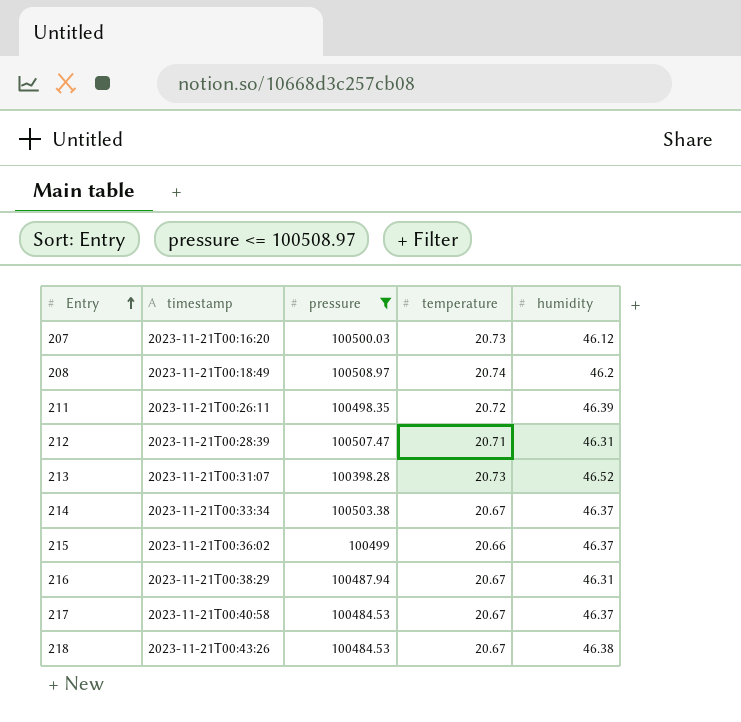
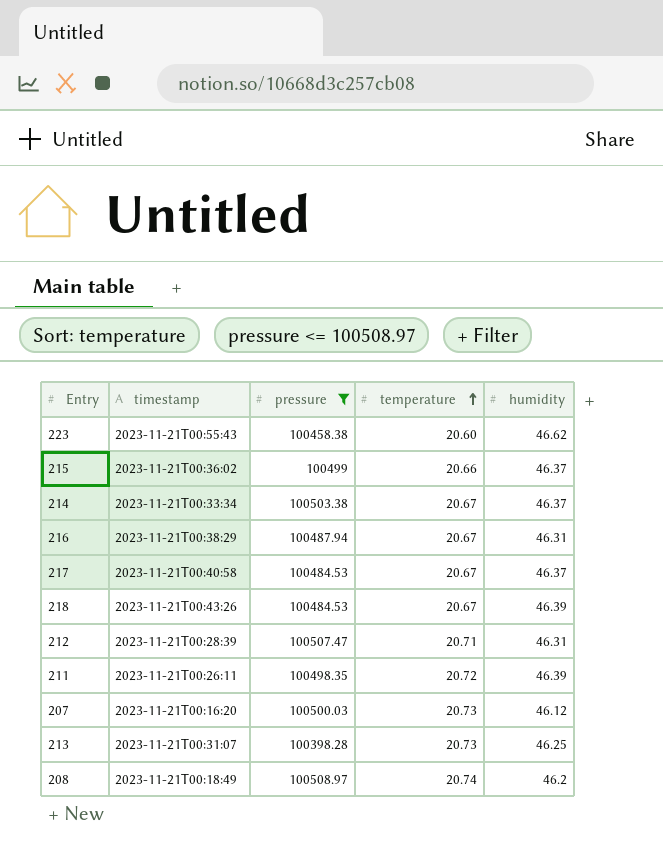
row order: Entry ascending -> temperature ascending
row 223: none -> 2023-11-21T00:55:43 | 100458.38 | 20.60 | 46.62
218 | humidity: 46.38 -> 46.39
213 | humidity: 46.52 -> 46.25

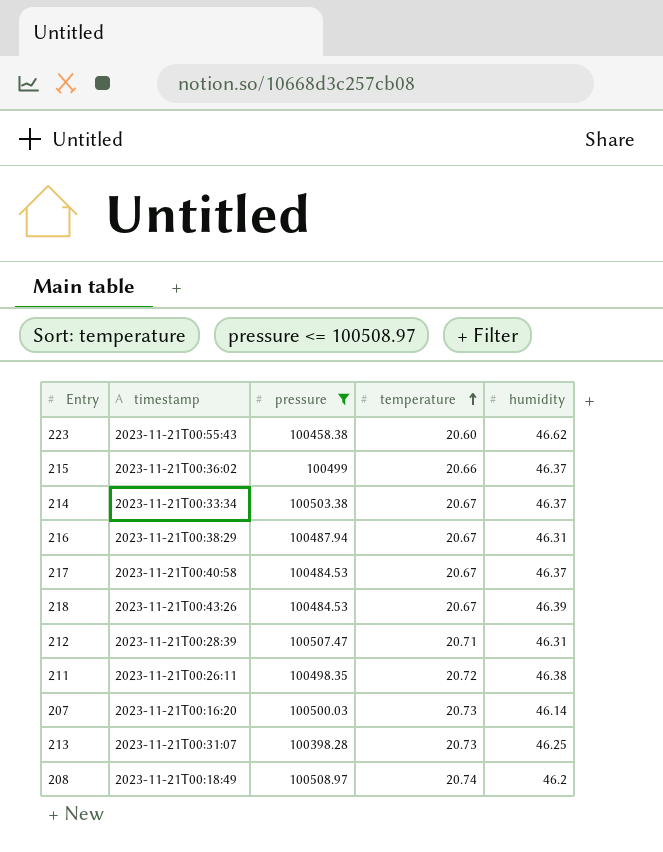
211 | humidity: 46.39 -> 46.38
207 | humidity: 46.12 -> 46.14

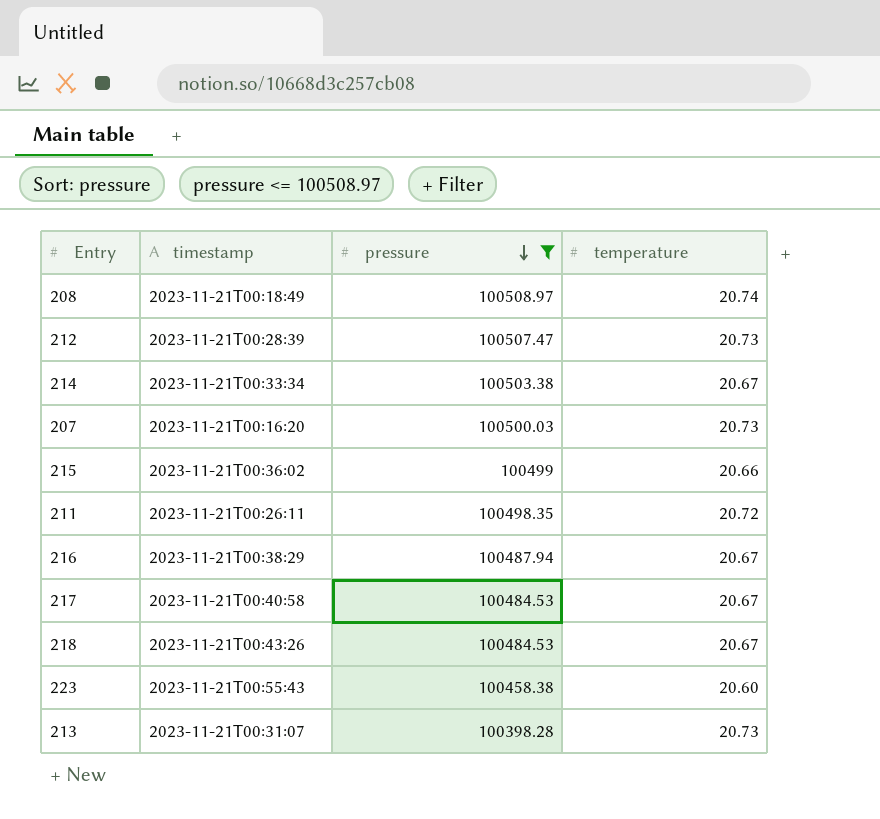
row order: temperature ascending -> pressure descending
column humidity | position: 5 -> none
212 | temperature: 20.71 -> 20.73

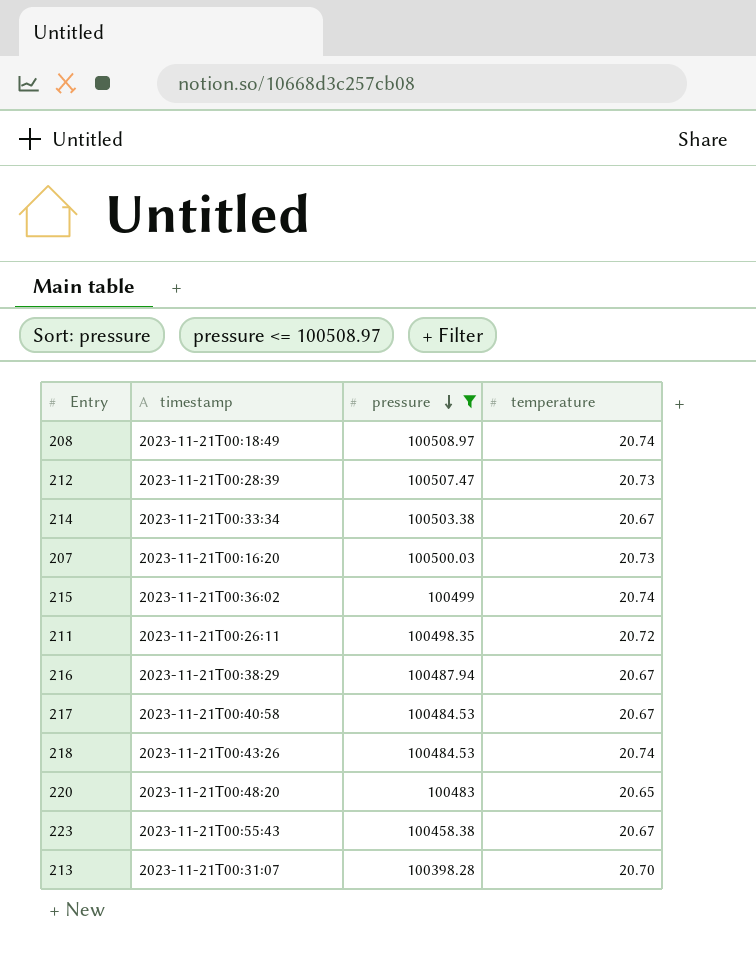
215 | temperature: 20.66 -> 20.74
218 | temperature: 20.67 -> 20.74
row 220: none -> 2023-11-21T00:48:20 | 100483 | 20.65
223 | temperature: 20.60 -> 20.67
213 | temperature: 20.73 -> 20.70

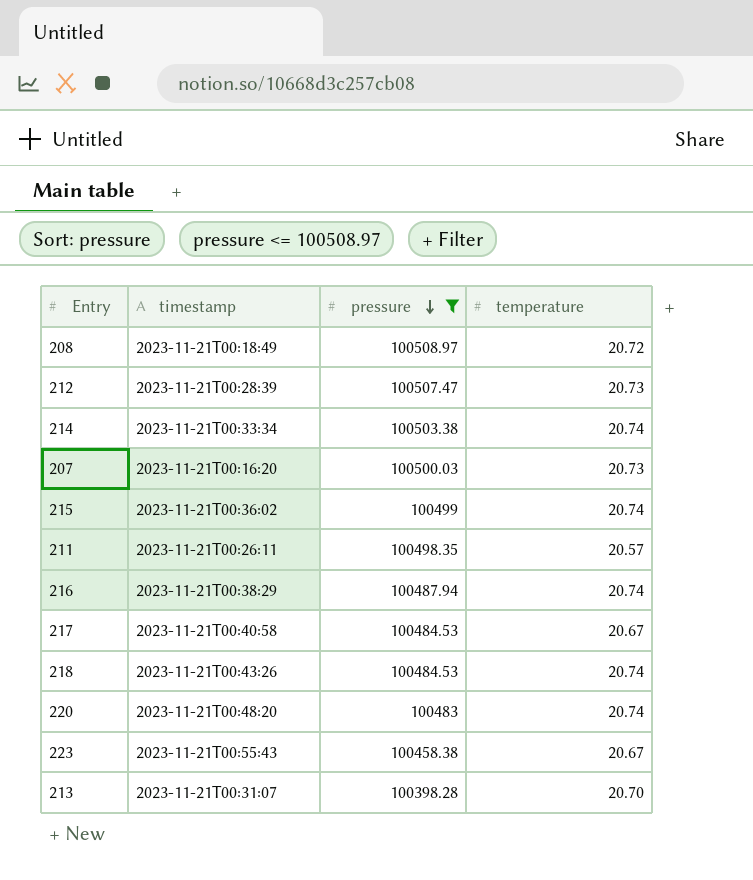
208 | temperature: 20.74 -> 20.72
214 | temperature: 20.67 -> 20.74
211 | temperature: 20.72 -> 20.57
216 | temperature: 20.67 -> 20.74
220 | temperature: 20.65 -> 20.74

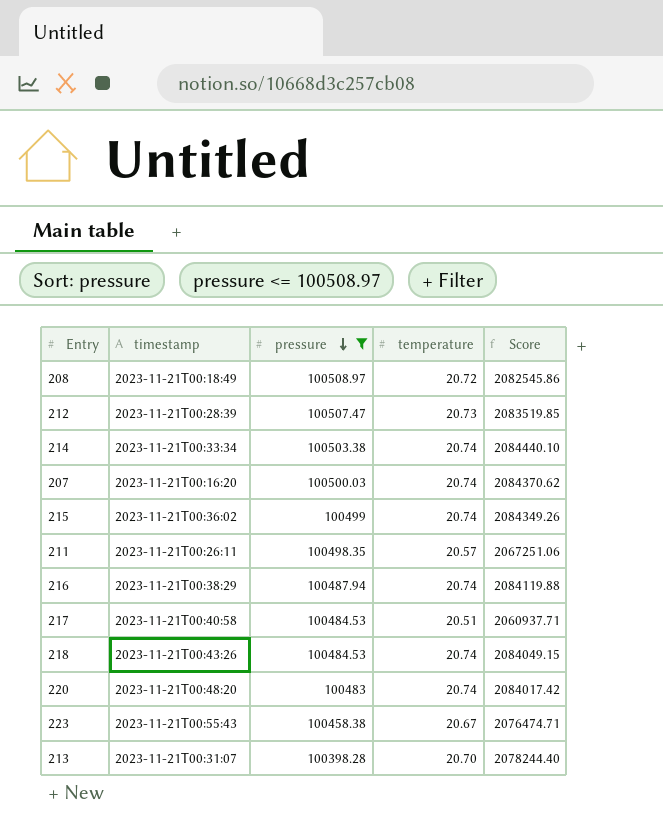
column Score | formula: none -> [pressure] * [temperature]
207 | temperature: 20.73 -> 20.74
217 | temperature: 20.67 -> 20.51

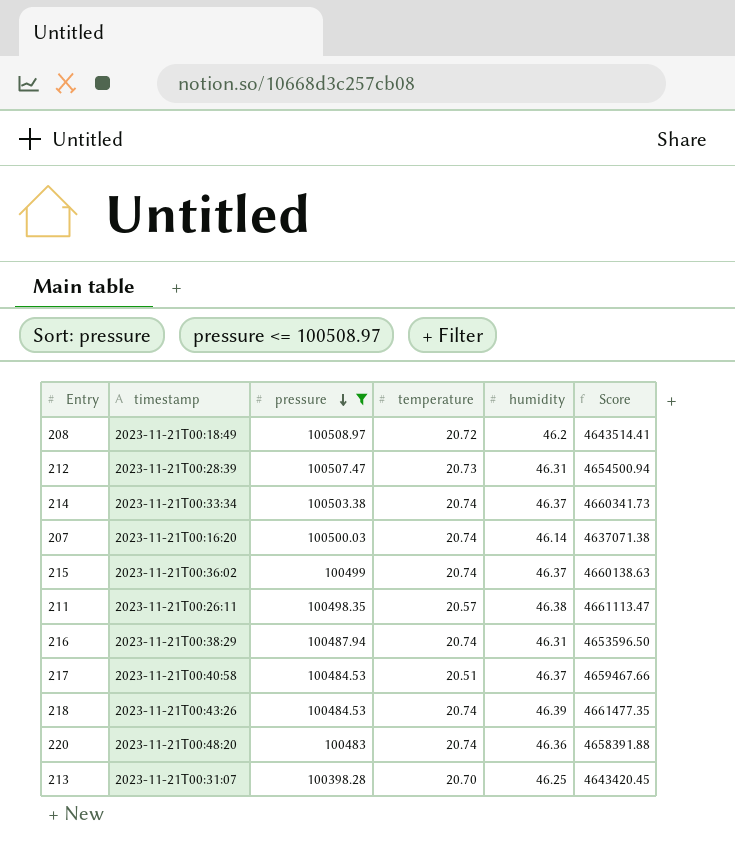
column humidity | position: none -> 5
column Score | formula: [pressure] * [temperature] -> [pressure] * [humidity]
row 223: 2023-11-21T00:55:43 | 100458.38 | 20.67 | 2076474.71 -> none

